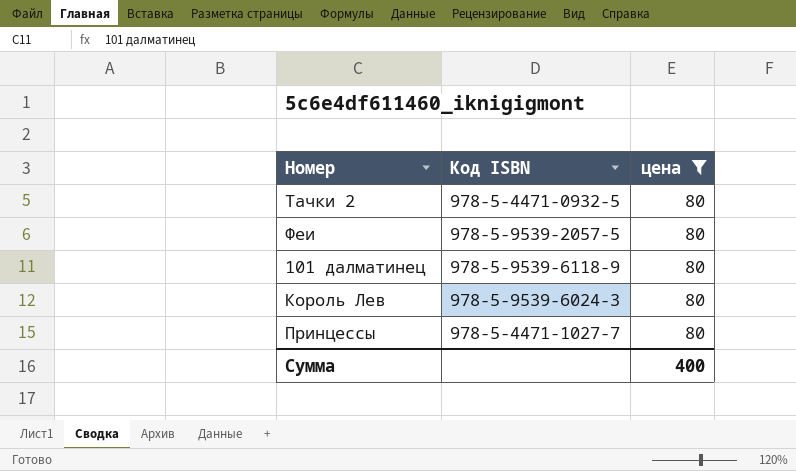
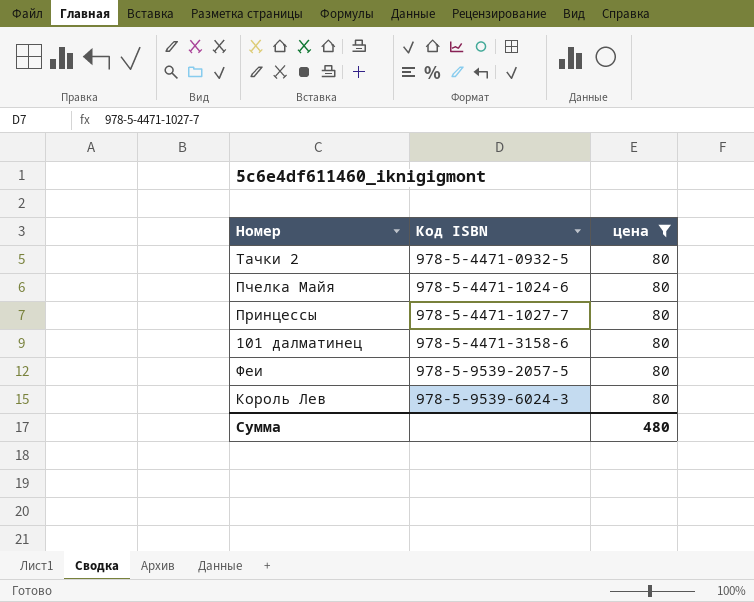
row order: none -> Код ISBN ascending
row Пчелка Майя: none -> 978-5-4471-1024-6 | 80
101 далматинец | Код ISBN: 978-5-9539-6118-9 -> 978-5-4471-3158-6
Сумма | цена: 400 -> 480

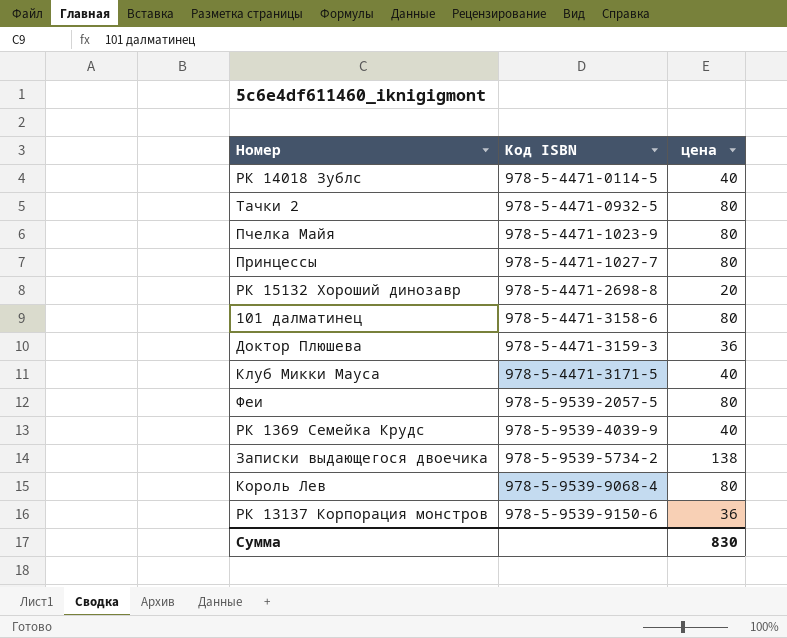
filter: цена = 80 -> none
Пчелка Майя | Код ISBN: 978-5-4471-1024-6 -> 978-5-4471-1023-9
Король Лев | Код ISBN: 978-5-9539-6024-3 -> 978-5-9539-9068-4
Сумма | цена: 480 -> 830

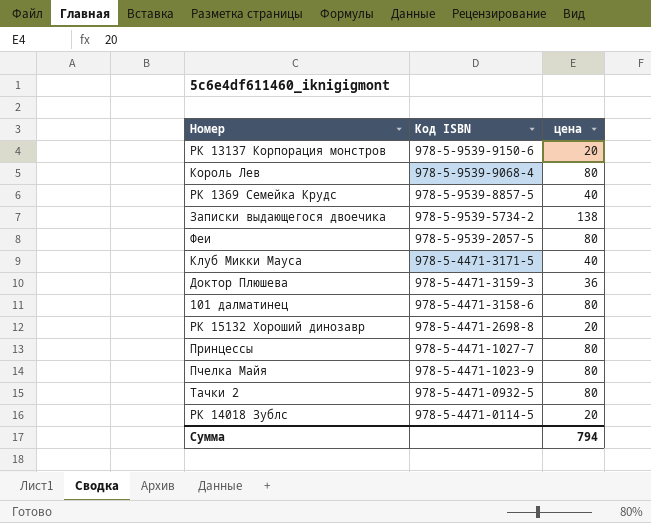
row order: Код ISBN ascending -> Код ISBN descending
РК 13137 Корпорация монстров | цена: 36 -> 20
РК 1369 Семейка Крудс | Код ISBN: 978-5-9539-4039-9 -> 978-5-9539-8857-5
РК 14018 Зублс | цена: 40 -> 20
Сумма | цена: 830 -> 794

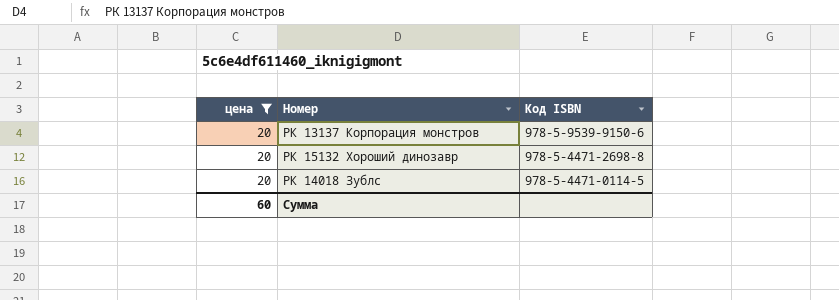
filter: none -> цена = 20
column цена | position: 3 -> 1
Сумма | цена: 794 -> 60

